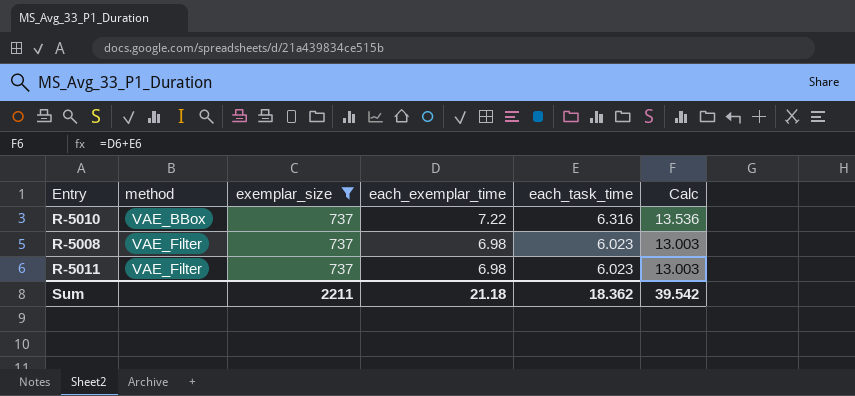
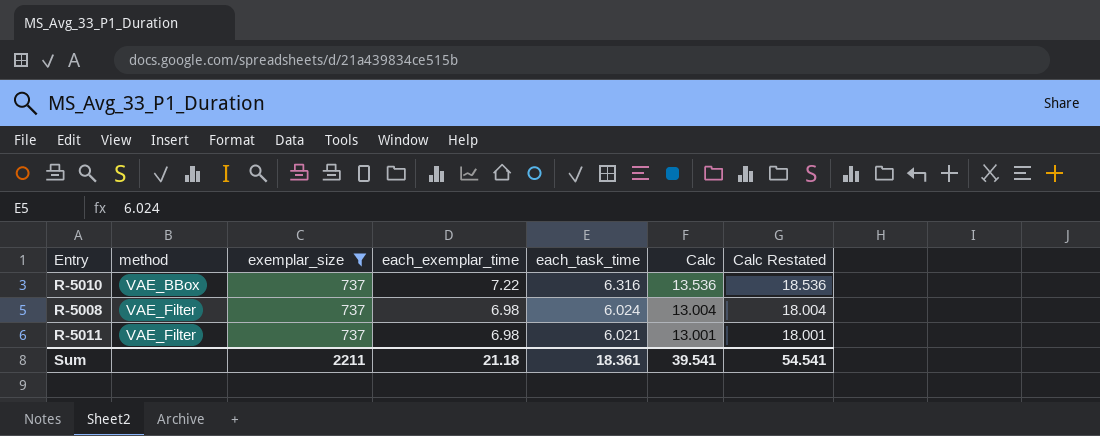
column Calc Restated | formula: none -> [Calc] + 5
R-5008 | each_task_time: 6.023 -> 6.024
R-5008 | Calc: 13.003 -> 13.004
R-5011 | each_task_time: 6.023 -> 6.021
R-5011 | Calc: 13.003 -> 13.001
Sum | each_task_time: 18.362 -> 18.361
Sum | Calc: 39.542 -> 39.541

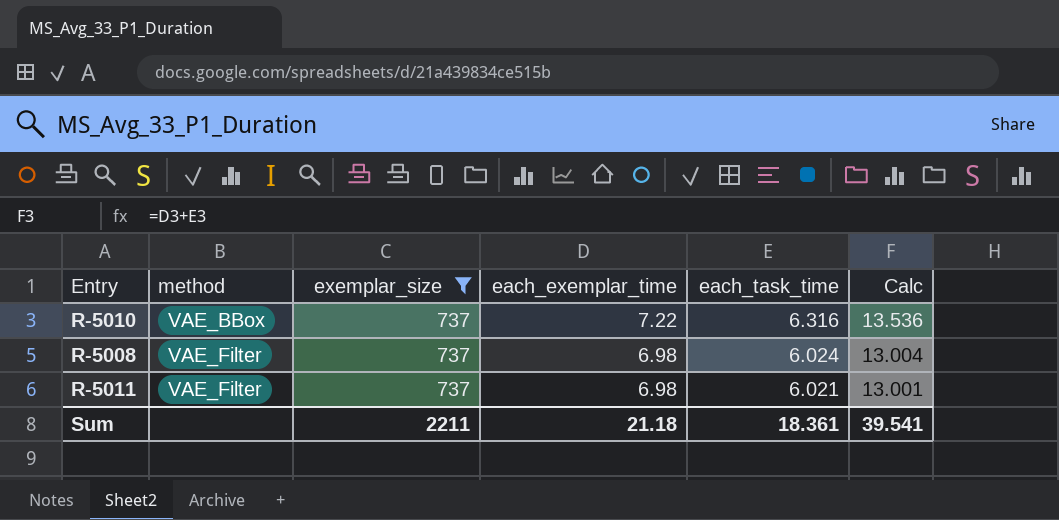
column Calc Restated | formula: [Calc] + 5 -> none

